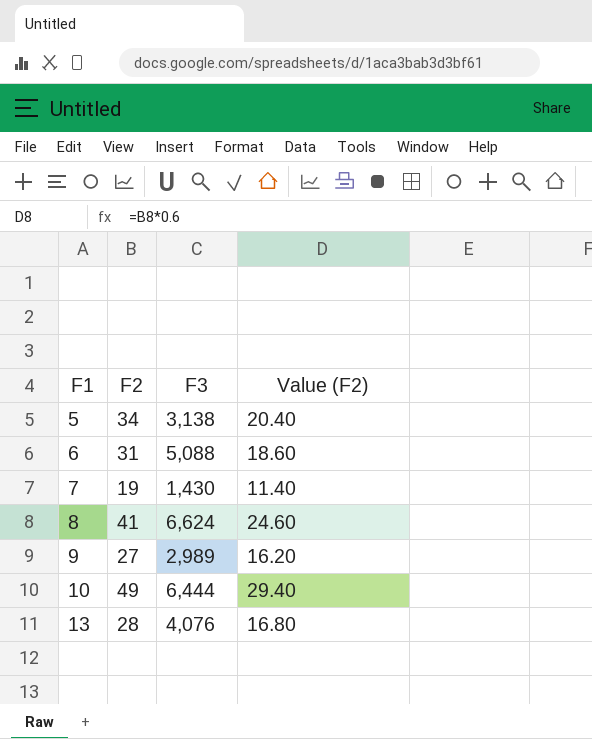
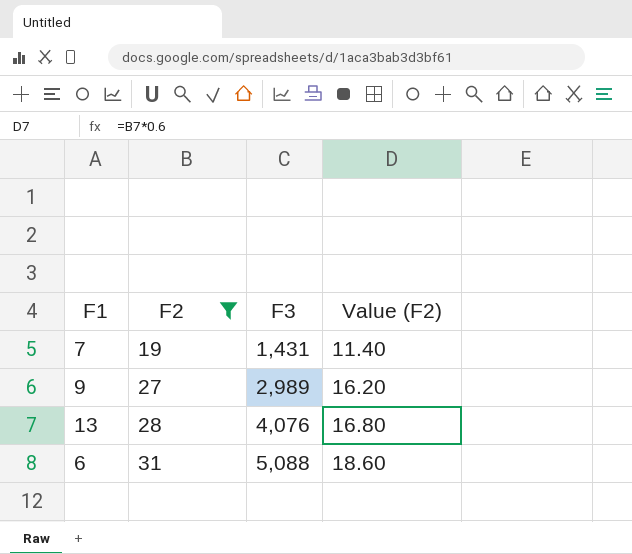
filter: none -> F2 <= 31
row order: F1 ascending -> F2 ascending
7 | F3: 1,430 -> 1,431

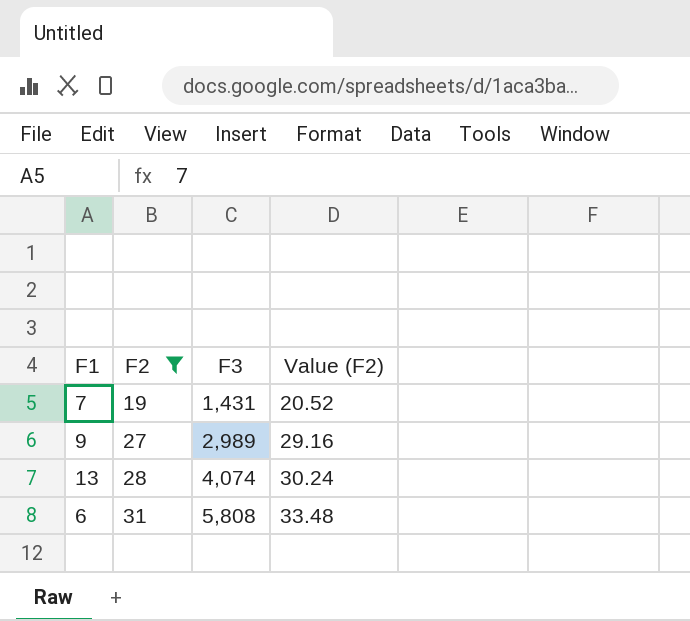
column Value (F2) | formula: [F2] * 0.6 -> [F2] * 1.08
13 | F3: 4,076 -> 4,074
6 | F3: 5,088 -> 5,808

